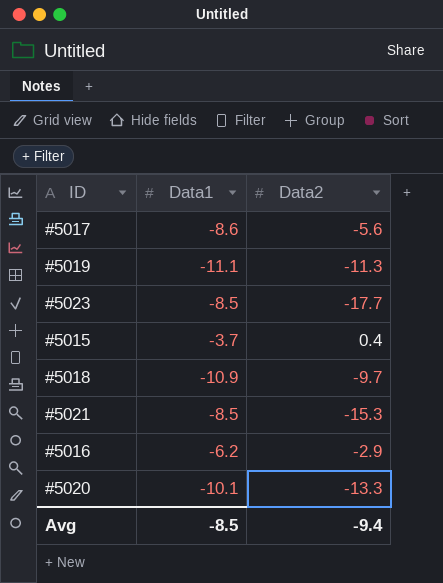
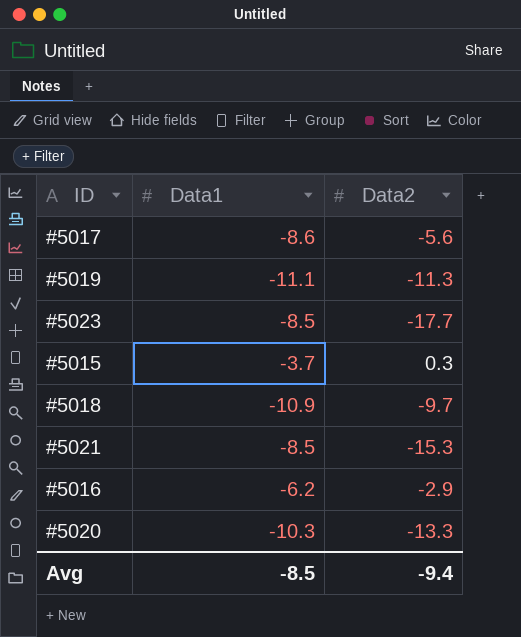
#5015 | Data2: 0.4 -> 0.3
#5020 | Data1: -10.1 -> -10.3

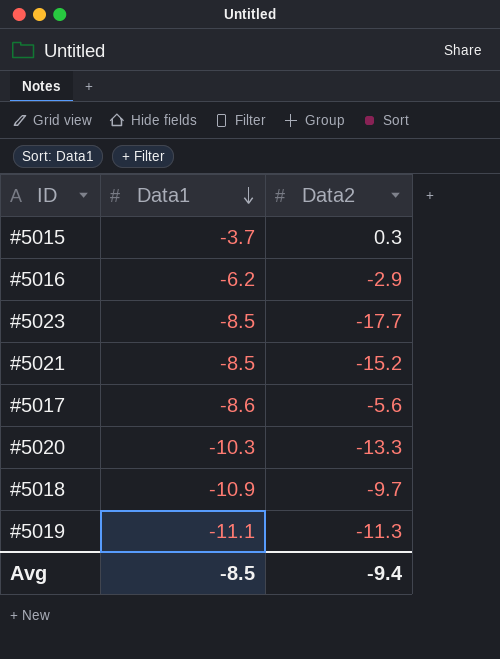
row order: none -> Data1 descending
#5021 | Data2: -15.3 -> -15.2

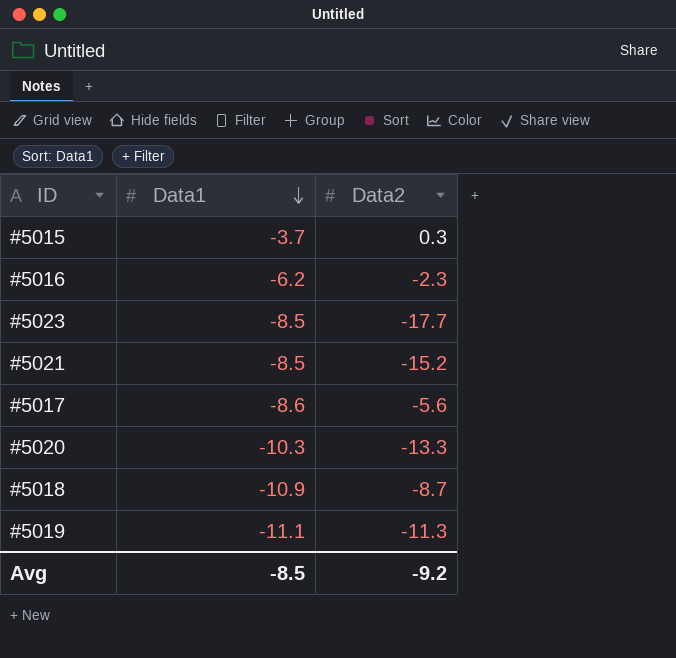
#5016 | Data2: -2.9 -> -2.3
#5018 | Data2: -9.7 -> -8.7
Avg | Data2: -9.4 -> -9.2

